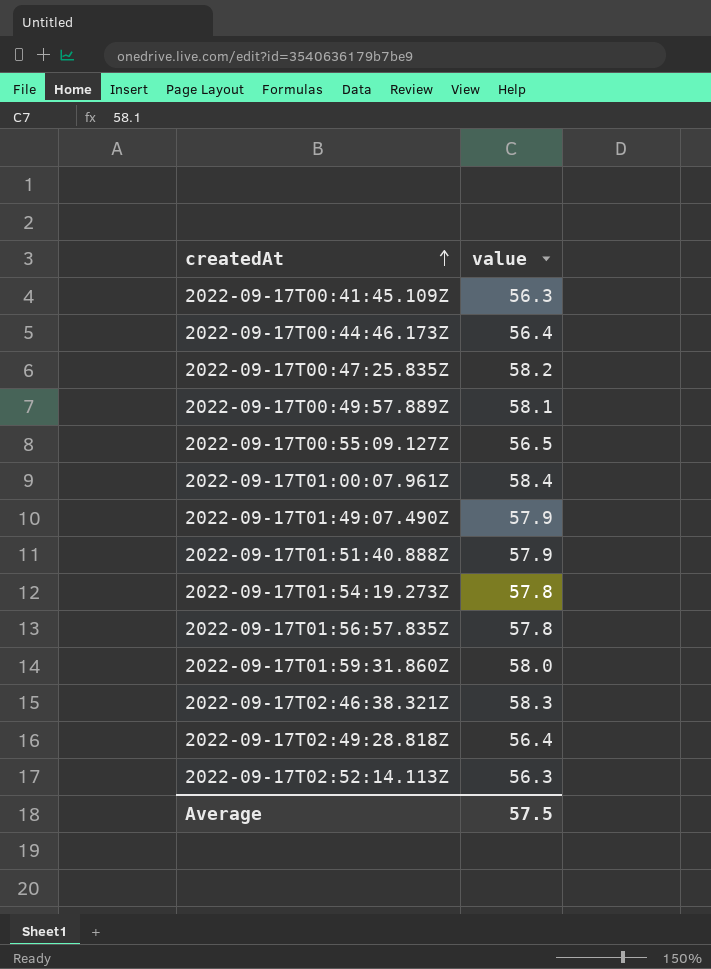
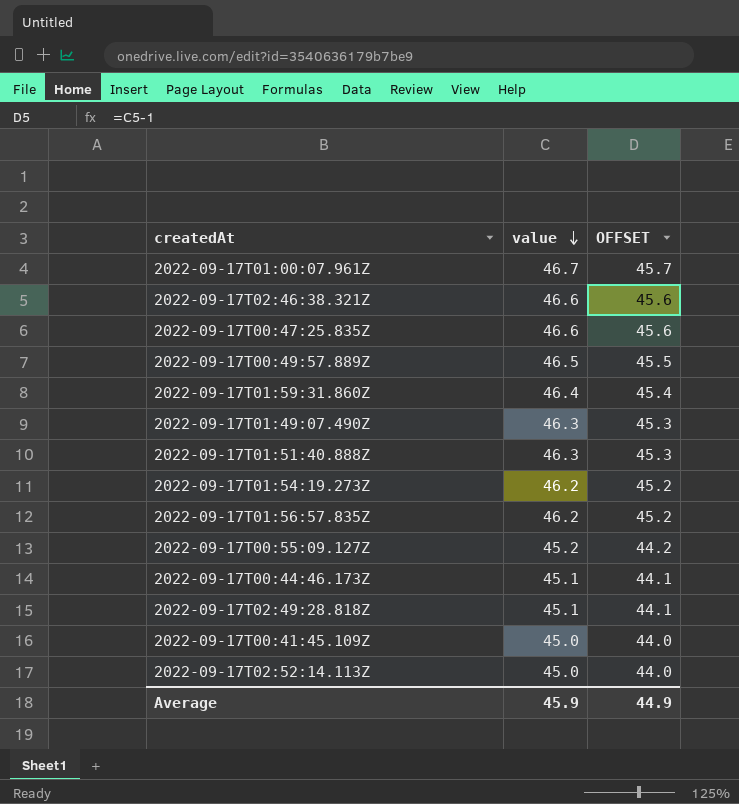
row order: createdAt ascending -> value descending
column OFFSET | formula: none -> [value] - 1
2022-09-17T01:00:07.961Z | value: 58.4 -> 46.7
2022-09-17T02:46:38.321Z | value: 58.3 -> 46.6
2022-09-17T00:47:25.835Z | value: 58.2 -> 46.6
2022-09-17T00:49:57.889Z | value: 58.1 -> 46.5
2022-09-17T01:59:31.860Z | value: 58.0 -> 46.4
2022-09-17T01:49:07.490Z | value: 57.9 -> 46.3
2022-09-17T01:51:40.888Z | value: 57.9 -> 46.3
2022-09-17T01:54:19.273Z | value: 57.8 -> 46.2
2022-09-17T01:56:57.835Z | value: 57.8 -> 46.2
2022-09-17T00:55:09.127Z | value: 56.5 -> 45.2
2022-09-17T00:44:46.173Z | value: 56.4 -> 45.1
2022-09-17T02:49:28.818Z | value: 56.4 -> 45.1
2022-09-17T00:41:45.109Z | value: 56.3 -> 45.0
2022-09-17T02:52:14.113Z | value: 56.3 -> 45.0
Average | value: 57.5 -> 45.9

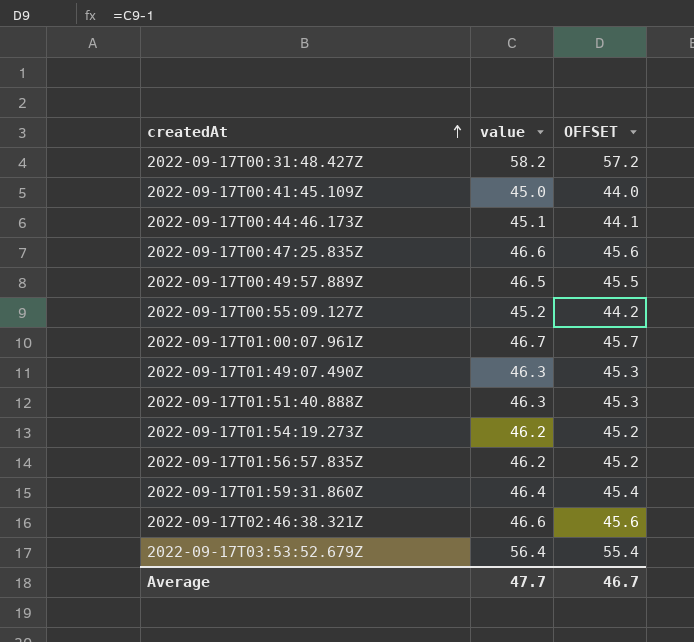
row order: value descending -> createdAt ascending
row 2022-09-17T02:49:28.818Z: 45.1 | 44.1 -> none
row 2022-09-17T02:52:14.113Z: 45.0 | 44.0 -> none
row 2022-09-17T00:31:48.427Z: none -> 58.2 | 57.2
row 2022-09-17T03:53:52.679Z: none -> 56.4 | 55.4
Average | value: 45.9 -> 47.7
Average | OFFSET: 44.9 -> 46.7

